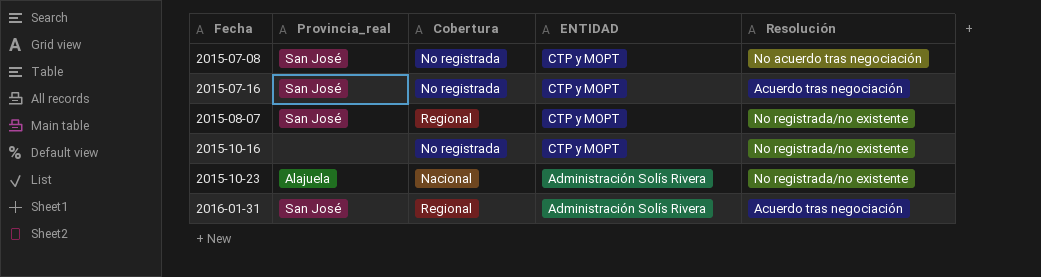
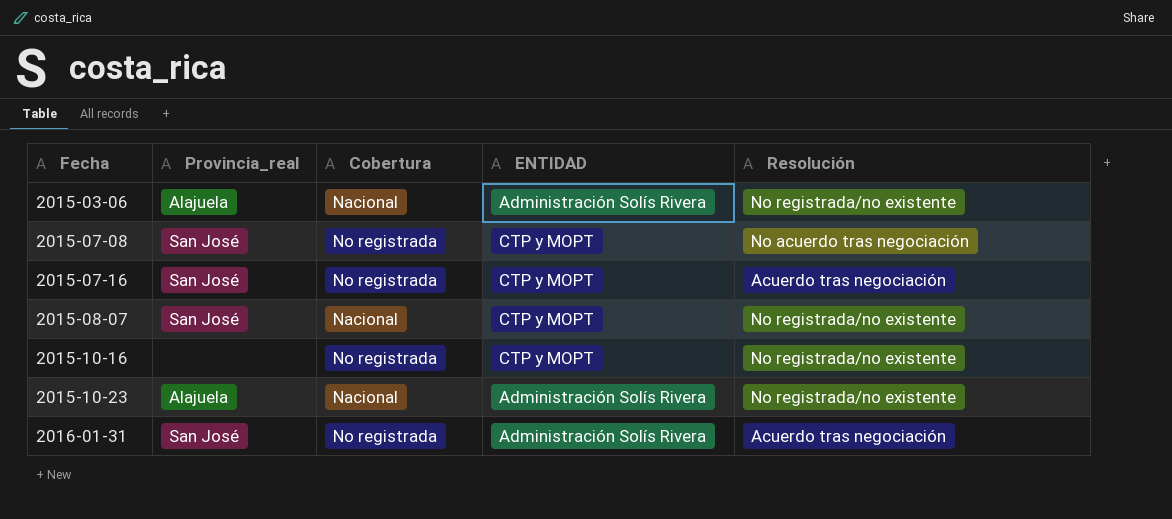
row 2015-03-06: none -> Alajuela | Nacional | Administración Solís Rivera | No registrada/no existente
2015-08-07 | Cobertura: Regional -> Nacional
2016-01-31 | Cobertura: Regional -> No registrada

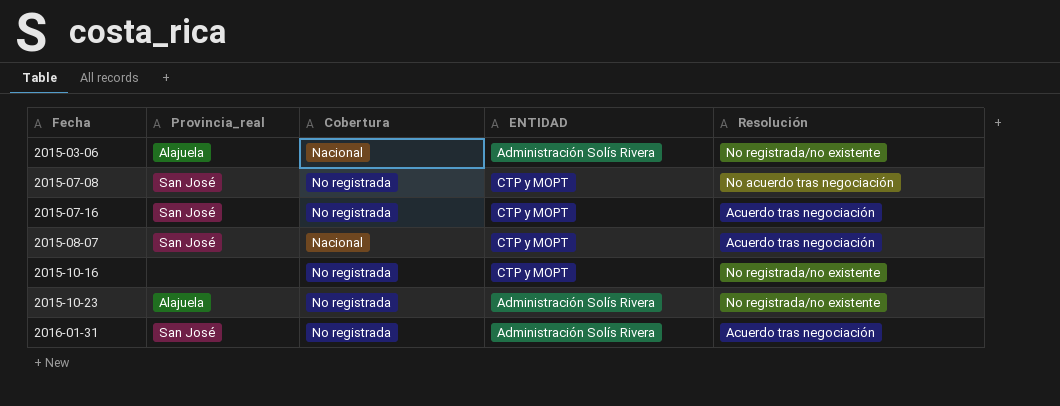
2015-08-07 | Resolución: No registrada/no existente -> Acuerdo tras negociación
2015-10-23 | Cobertura: Nacional -> No registrada

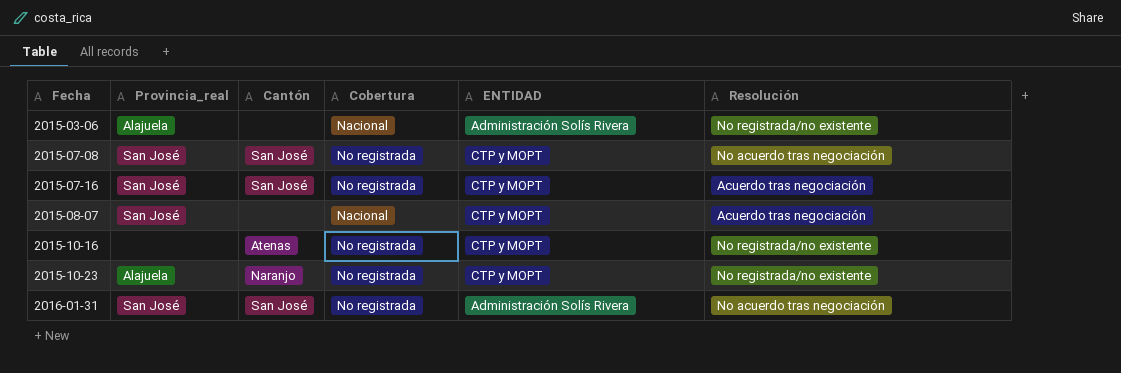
column Cantón | position: none -> 3
2015-10-23 | ENTIDAD: Administración Solís Rivera -> CTP y MOPT
2016-01-31 | Resolución: Acuerdo tras negociación -> No acuerdo tras negociación

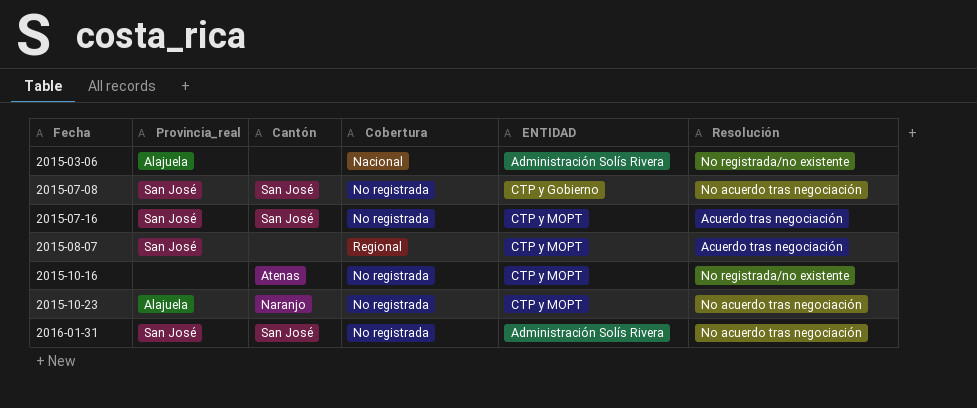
2015-07-08 | ENTIDAD: CTP y MOPT -> CTP y Gobierno
2015-08-07 | Cobertura: Nacional -> Regional
2015-10-23 | Resolución: No registrada/no existente -> No acuerdo tras negociación

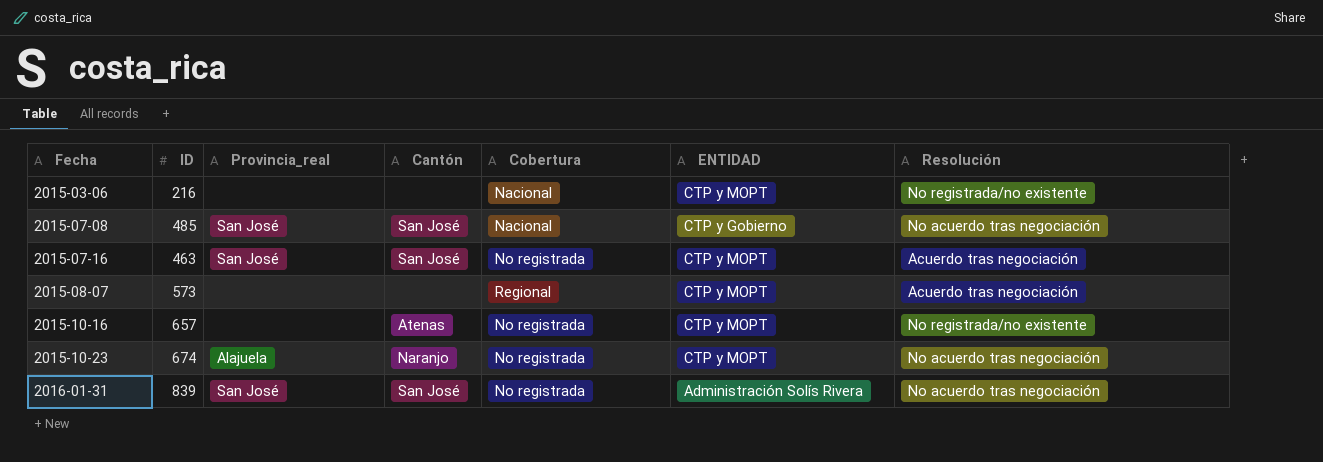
column ID | position: none -> 2
2015-03-06 | Provincia_real: Alajuela -> none
2015-03-06 | ENTIDAD: Administración Solís Rivera -> CTP y MOPT
2015-07-08 | Cobertura: No registrada -> Nacional
2015-08-07 | Provincia_real: San José -> none

